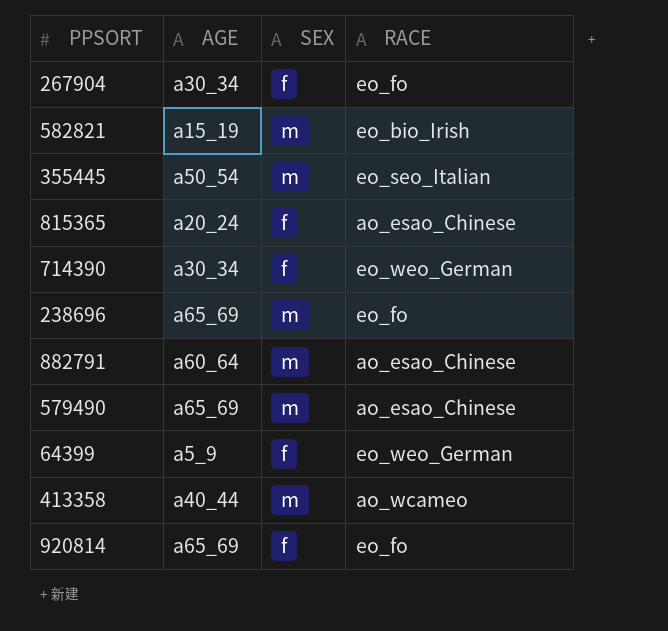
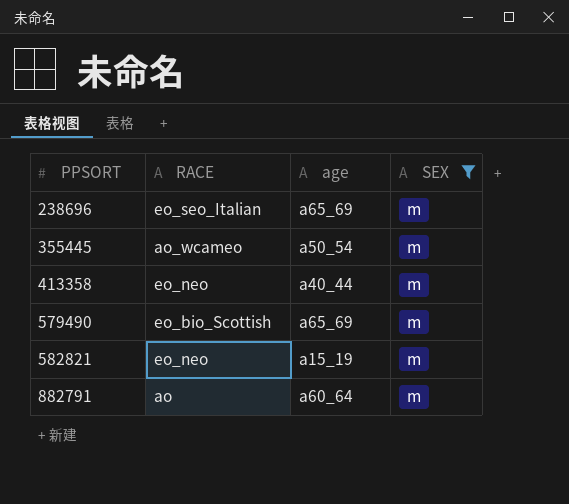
filter: none -> SEX = m
row order: none -> PPSORT ascending
column RACE | position: 4 -> 2
column name: AGE -> age
238696 | RACE: eo_fo -> eo_seo_Italian
355445 | RACE: eo_seo_Italian -> ao_wcameo
413358 | RACE: ao_wcameo -> eo_neo
579490 | RACE: ao_esao_Chinese -> eo_bio_Scottish
582821 | RACE: eo_bio_Irish -> eo_neo
882791 | RACE: ao_esao_Chinese -> ao

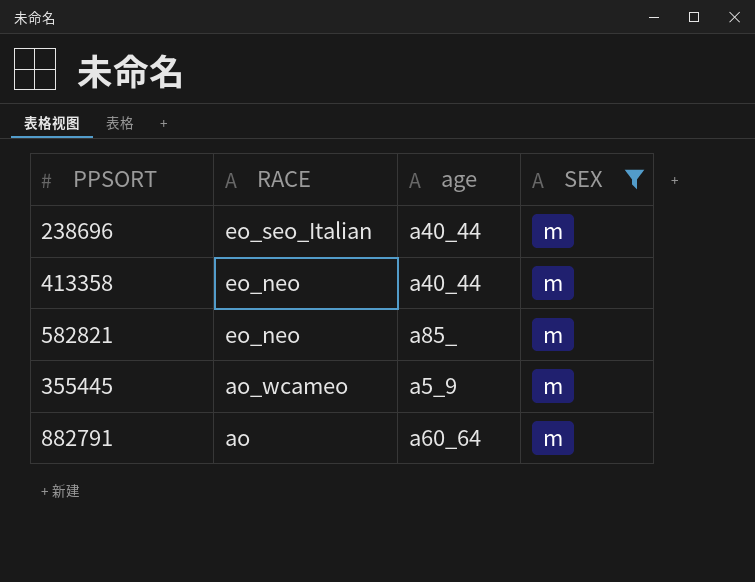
row order: PPSORT ascending -> RACE descending
row 579490: eo_bio_Scottish | a65_69 | m -> none
238696 | age: a65_69 -> a40_44
582821 | age: a15_19 -> a85_
355445 | age: a50_54 -> a5_9

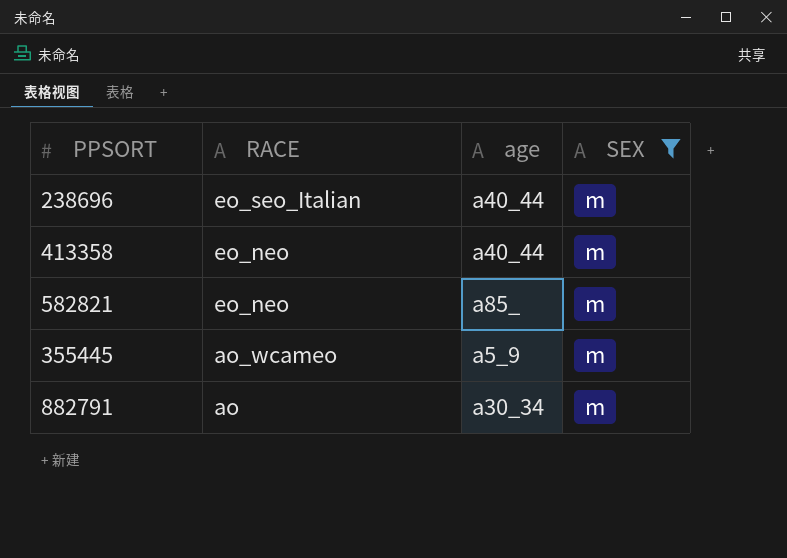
882791 | age: a60_64 -> a30_34

